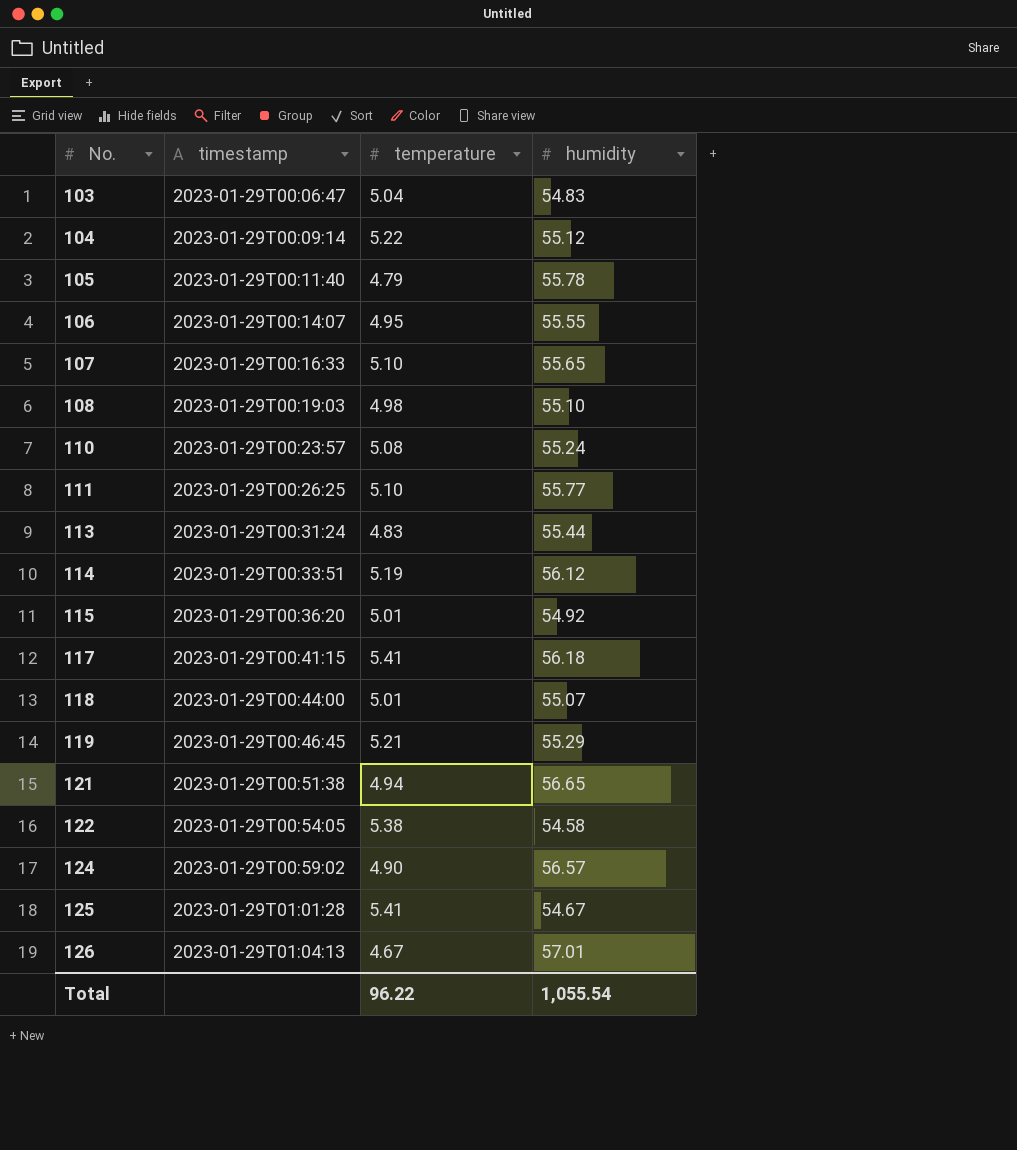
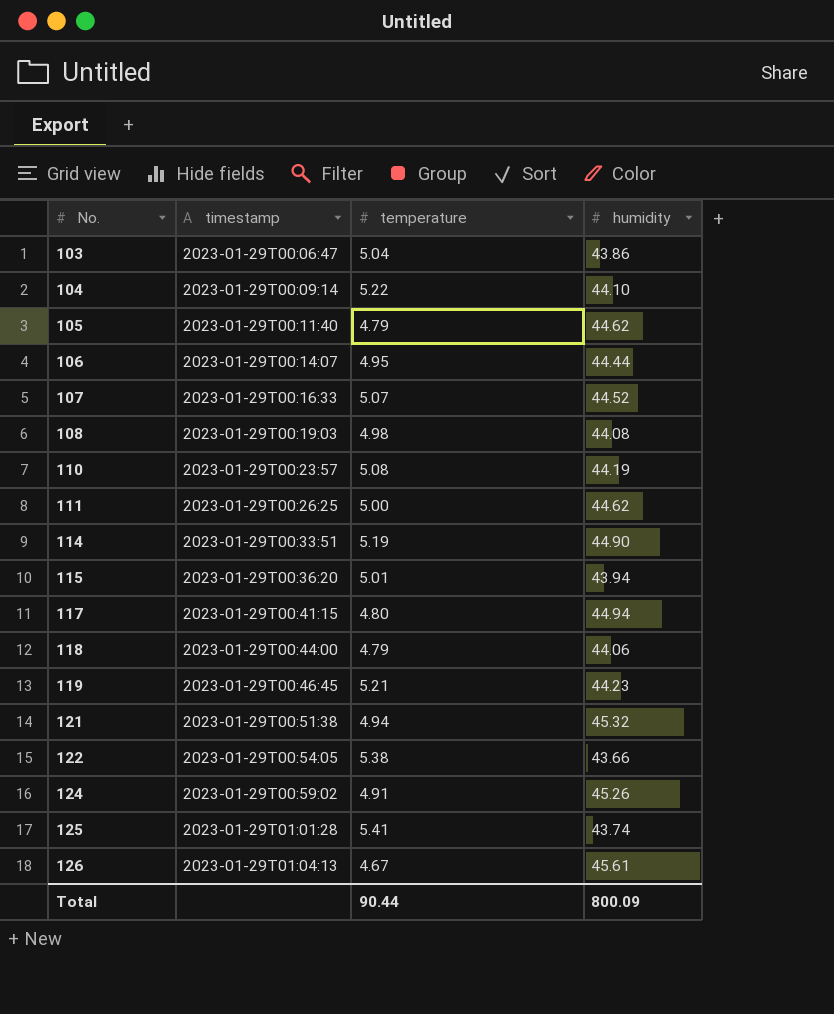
row 113: 2023-01-29T00:31:24 | 4.83 | 55.44 -> none
103 | humidity: 54.83 -> 43.86
104 | humidity: 55.12 -> 44.10
105 | humidity: 55.78 -> 44.62
106 | humidity: 55.55 -> 44.44
107 | temperature: 5.10 -> 5.07
107 | humidity: 55.65 -> 44.52
108 | humidity: 55.10 -> 44.08
110 | humidity: 55.24 -> 44.19
111 | temperature: 5.10 -> 5.00
111 | humidity: 55.77 -> 44.62
114 | humidity: 56.12 -> 44.90
115 | humidity: 54.92 -> 43.94
117 | temperature: 5.41 -> 4.80
117 | humidity: 56.18 -> 44.94
118 | temperature: 5.01 -> 4.79
118 | humidity: 55.07 -> 44.06
119 | humidity: 55.29 -> 44.23
121 | humidity: 56.65 -> 45.32
122 | humidity: 54.58 -> 43.66
124 | temperature: 4.90 -> 4.91
124 | humidity: 56.57 -> 45.26
125 | humidity: 54.67 -> 43.74
126 | humidity: 57.01 -> 45.61
Total | temperature: 96.22 -> 90.44
Total | humidity: 1,055.54 -> 800.09

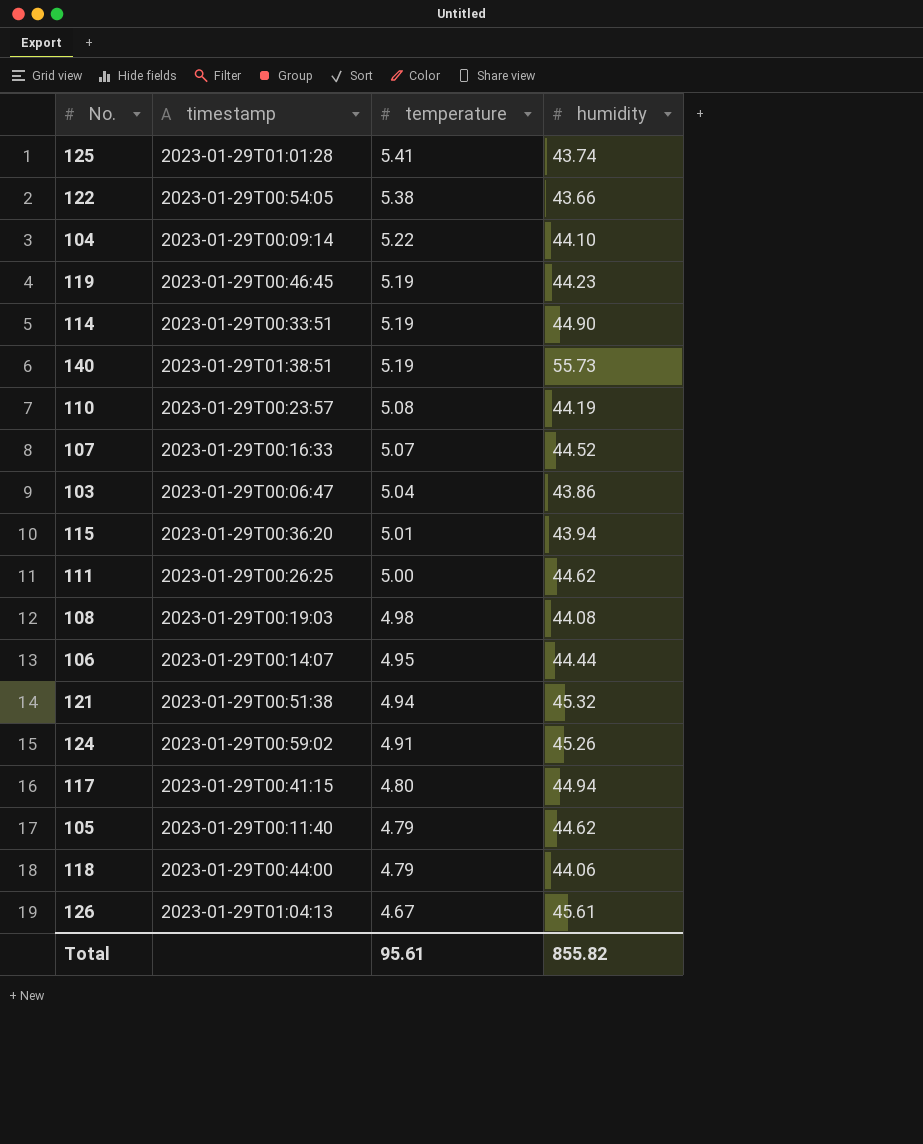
row order: No. ascending -> temperature descending
119 | temperature: 5.21 -> 5.19
row 140: none -> 2023-01-29T01:38:51 | 5.19 | 55.73
Total | temperature: 90.44 -> 95.61
Total | humidity: 800.09 -> 855.82

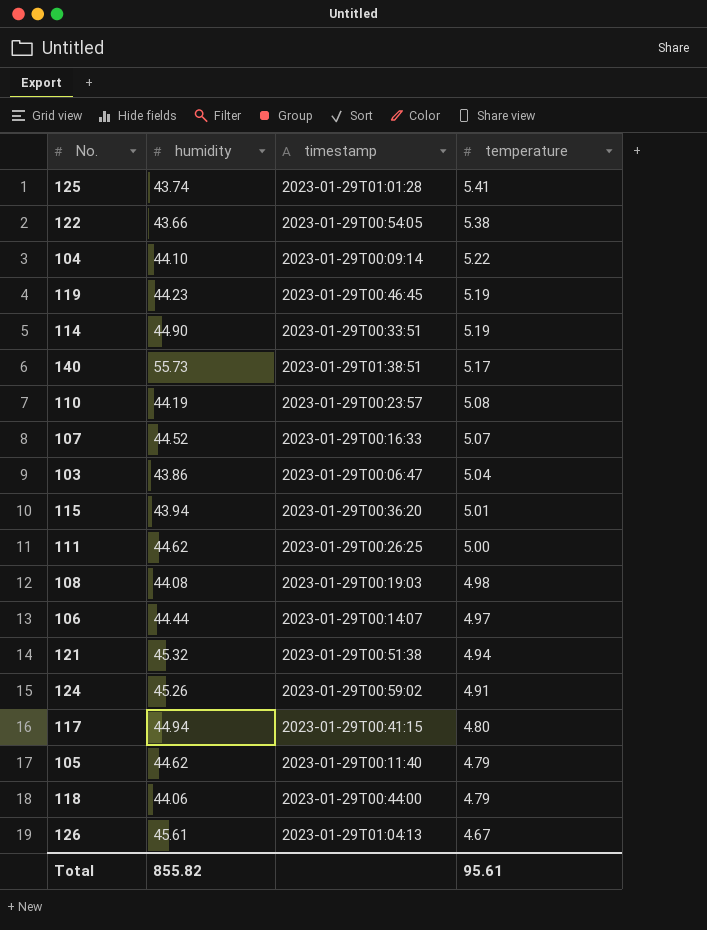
column humidity | position: 4 -> 2
140 | temperature: 5.19 -> 5.17
106 | temperature: 4.95 -> 4.97

